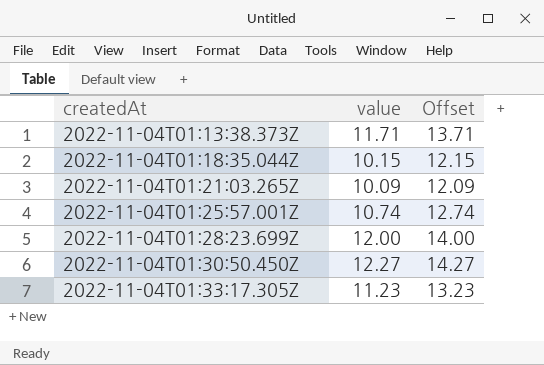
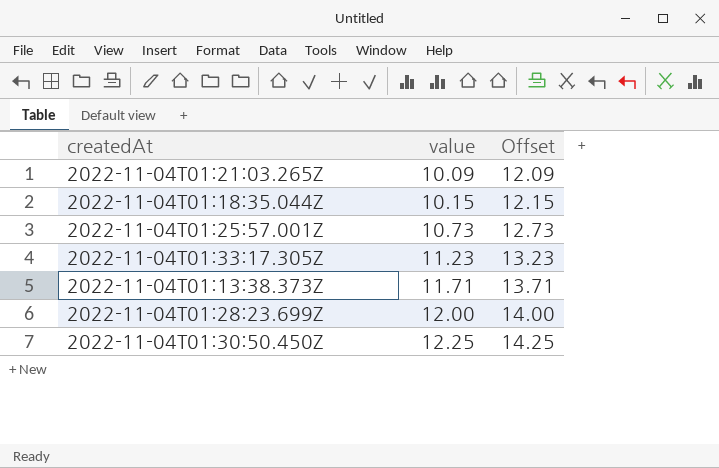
row order: createdAt ascending -> value ascending
2022-11-04T01:25:57.001Z | value: 10.74 -> 10.73
2022-11-04T01:25:57.001Z | Offset: 12.74 -> 12.73
2022-11-04T01:30:50.450Z | value: 12.27 -> 12.25
2022-11-04T01:30:50.450Z | Offset: 14.27 -> 14.25

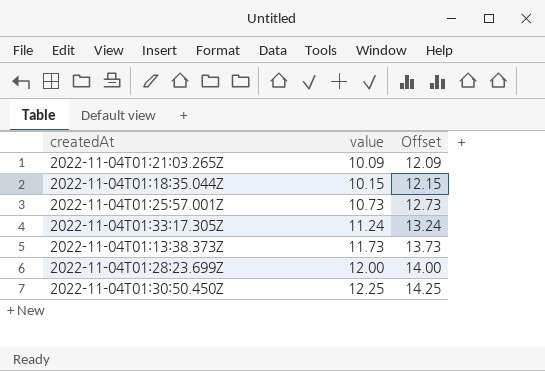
2022-11-04T01:33:17.305Z | value: 11.23 -> 11.24
2022-11-04T01:33:17.305Z | Offset: 13.23 -> 13.24
2022-11-04T01:13:38.373Z | value: 11.71 -> 11.73
2022-11-04T01:13:38.373Z | Offset: 13.71 -> 13.73

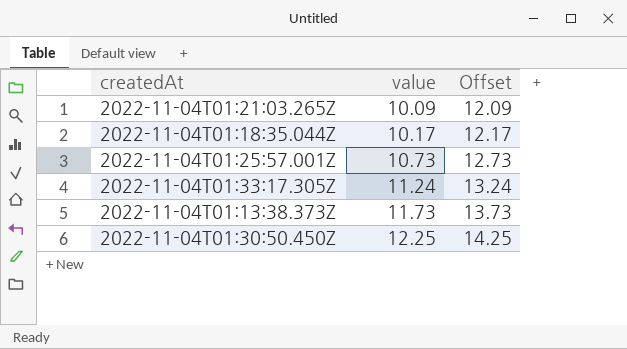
row 2022-11-04T01:28:23.699Z: 12.00 | 14.00 -> none
2022-11-04T01:18:35.044Z | value: 10.15 -> 10.17
2022-11-04T01:18:35.044Z | Offset: 12.15 -> 12.17

